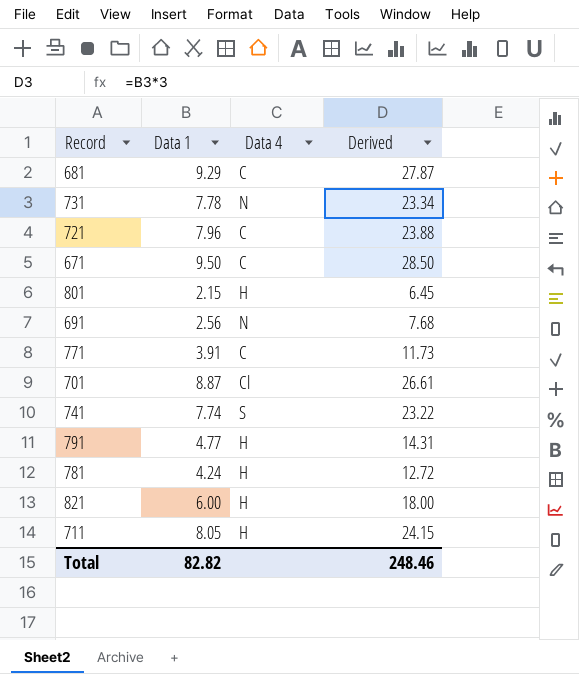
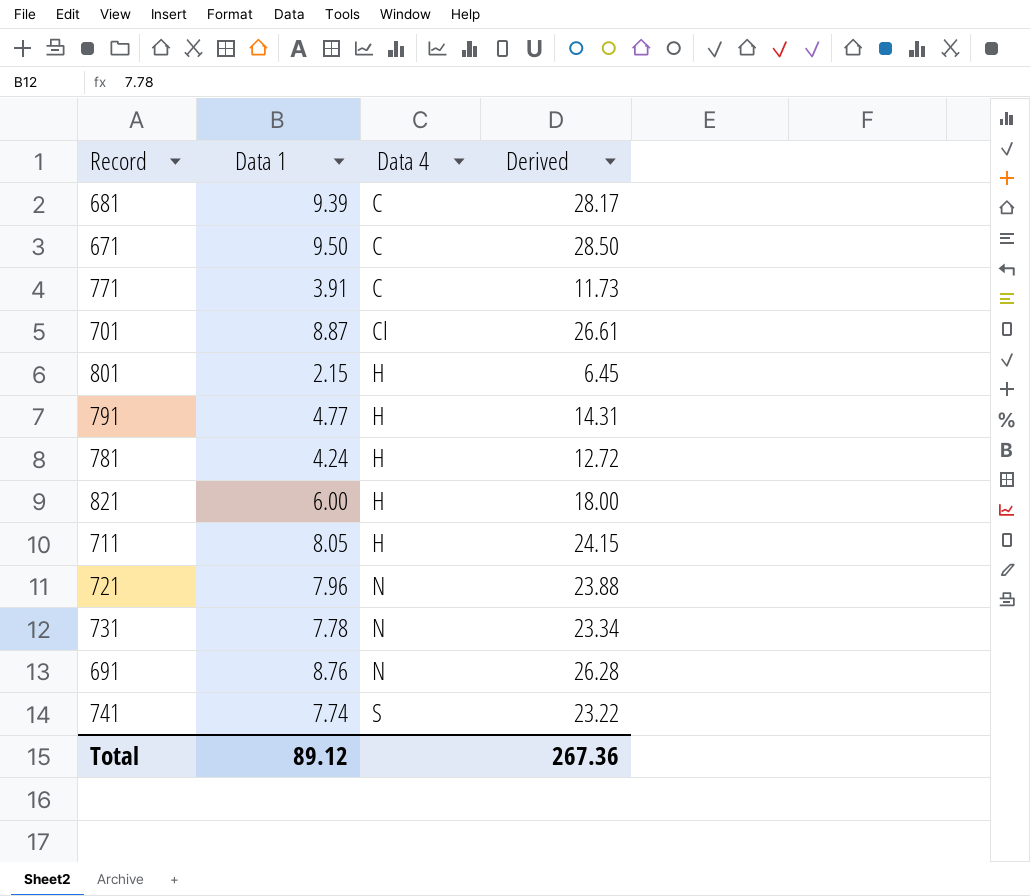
row order: none -> Data 4 ascending
681 | Data 1: 9.29 -> 9.39
681 | Derived: 27.87 -> 28.17
721 | Data 4: C -> N
691 | Data 1: 2.56 -> 8.76
691 | Derived: 7.68 -> 26.28
Total | Data 1: 82.82 -> 89.12
Total | Derived: 248.46 -> 267.36

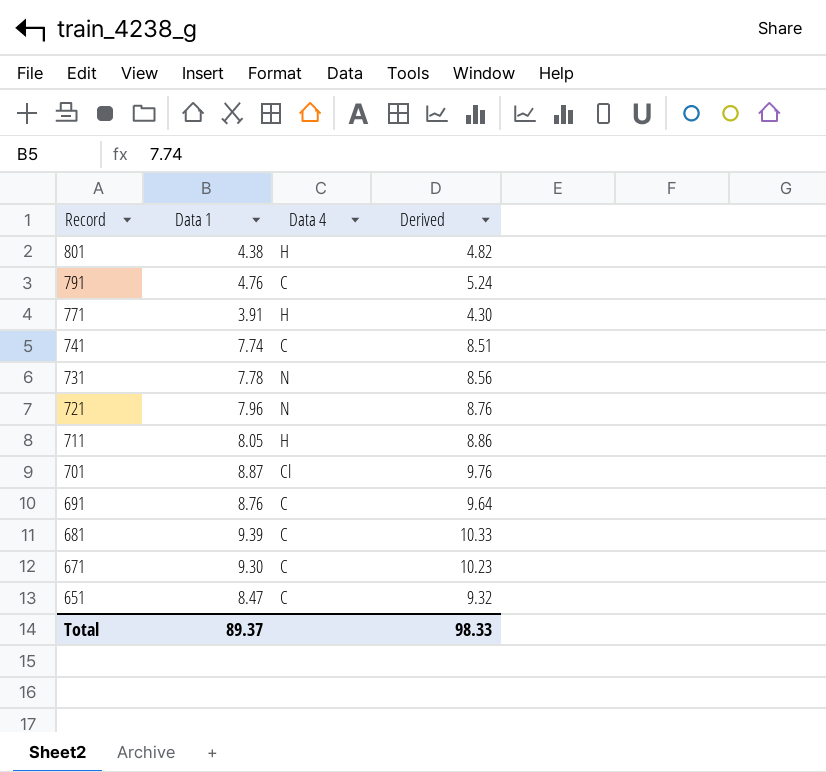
row order: Data 4 ascending -> Record descending
column Derived | formula: [Data 1] * 3 -> [Data 1] * 1.1
row 781: 4.24 | H | 12.72 -> none
row 821: 6.00 | H | 18.00 -> none
801 | Data 1: 2.15 -> 4.38
791 | Data 1: 4.77 -> 4.76
791 | Data 4: H -> C
771 | Data 4: C -> H
741 | Data 4: S -> C
691 | Data 4: N -> C
671 | Data 1: 9.50 -> 9.30
row 651: none -> 8.47 | C | 9.32
Total | Data 1: 89.12 -> 89.37
Total | Derived: 267.36 -> 98.33

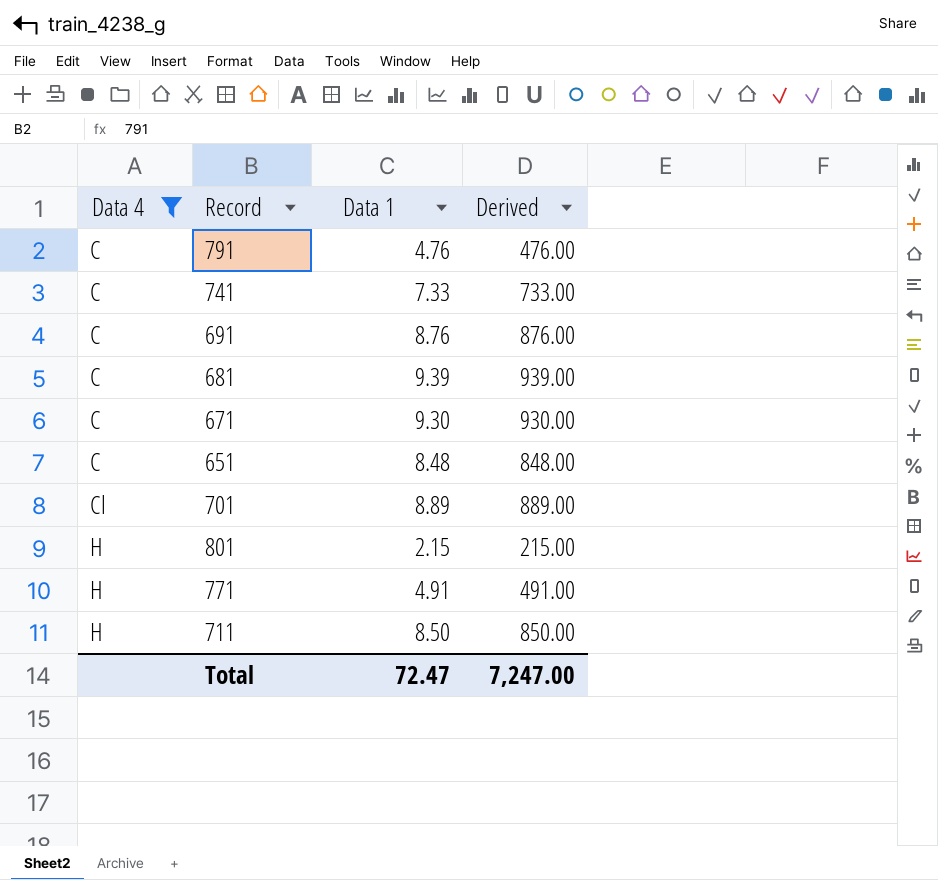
filter: none -> Data 4 != N
row order: Record descending -> Data 4 ascending
column Data 4 | position: 3 -> 1
column Derived | formula: [Data 1] * 1.1 -> [Data 1] * 100
741 | Data 1: 7.74 -> 7.33
651 | Data 1: 8.47 -> 8.48
701 | Data 1: 8.87 -> 8.89
801 | Data 1: 4.38 -> 2.15
771 | Data 1: 3.91 -> 4.91
711 | Data 1: 8.05 -> 8.50
Total | Data 1: 89.37 -> 72.47
Total | Derived: 98.33 -> 7,247.00

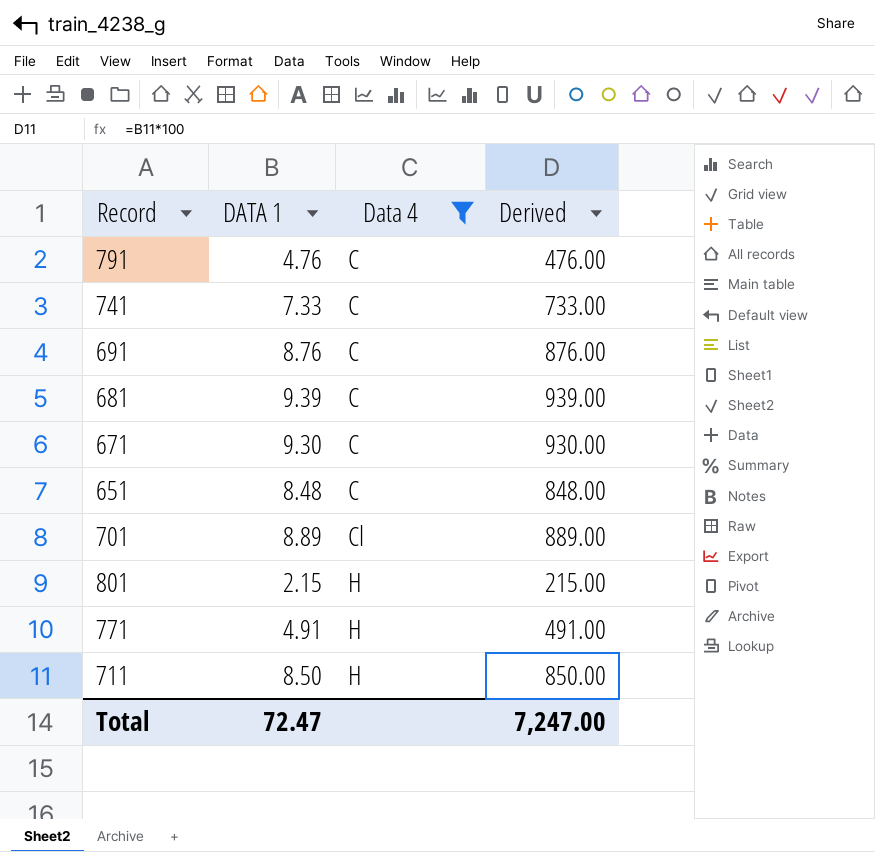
column name: Data 1 -> DATA 1
column Data 4 | position: 1 -> 3

